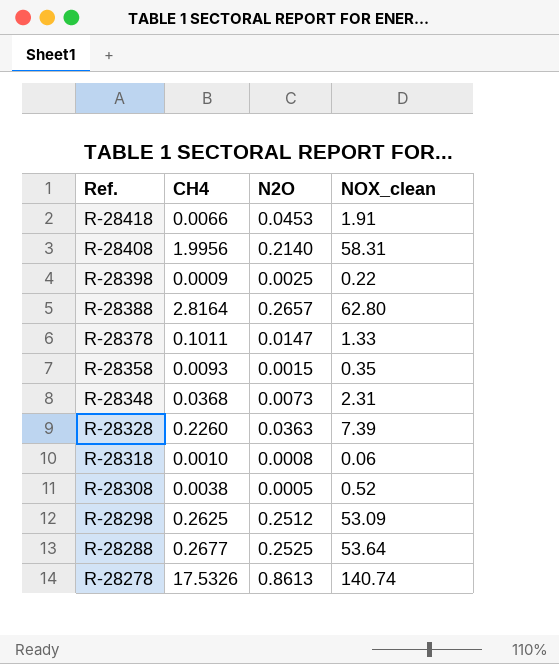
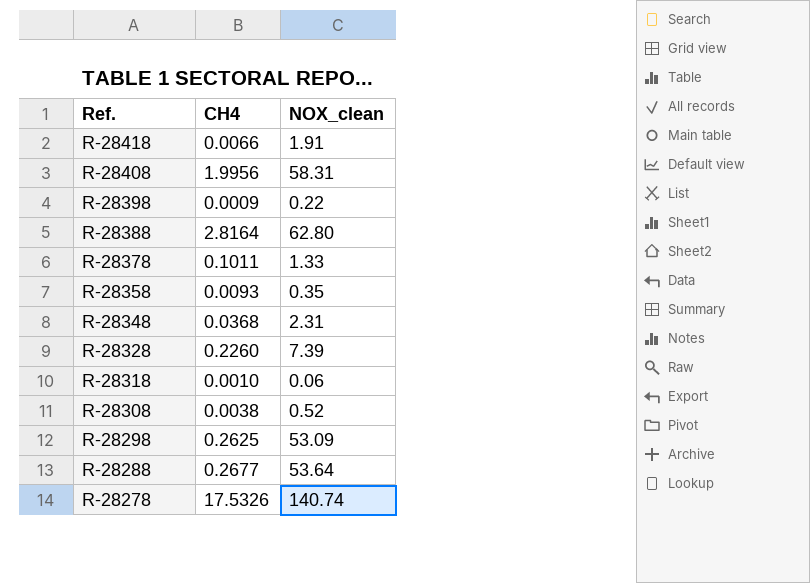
column N2O | position: 3 -> none

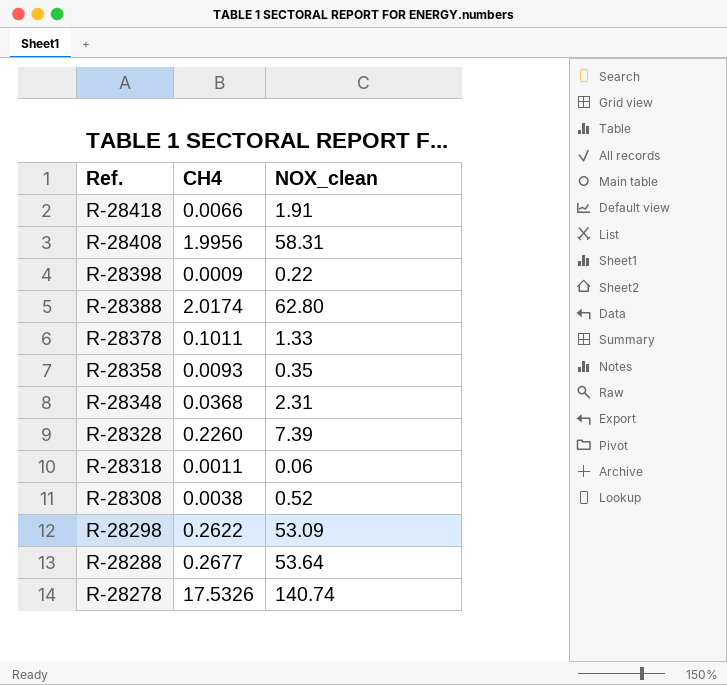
R-28388 | CH4: 2.8164 -> 2.0174
R-28318 | CH4: 0.0010 -> 0.0011
R-28298 | CH4: 0.2625 -> 0.2622

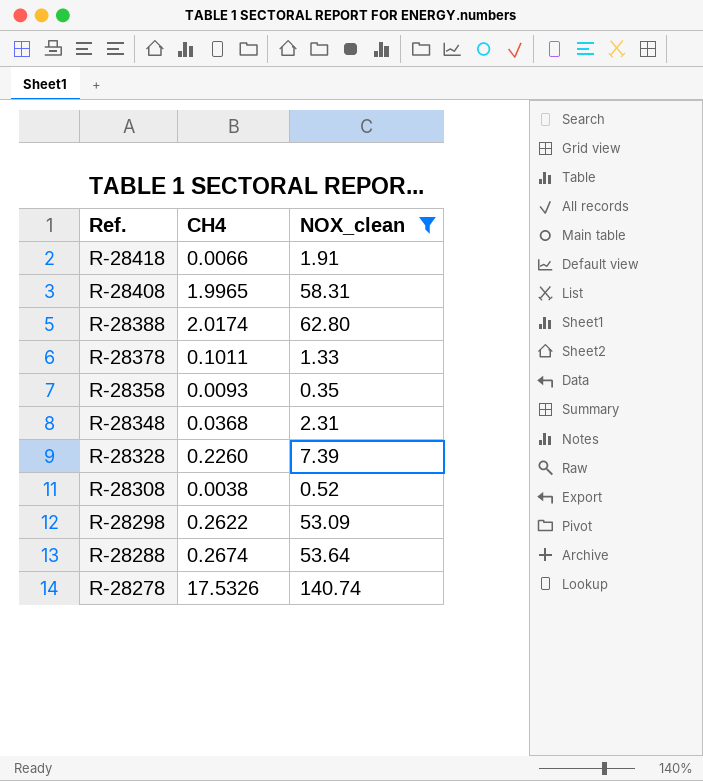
filter: none -> NOX_clean >= 0.35
R-28408 | CH4: 1.9956 -> 1.9965
R-28288 | CH4: 0.2677 -> 0.2674

